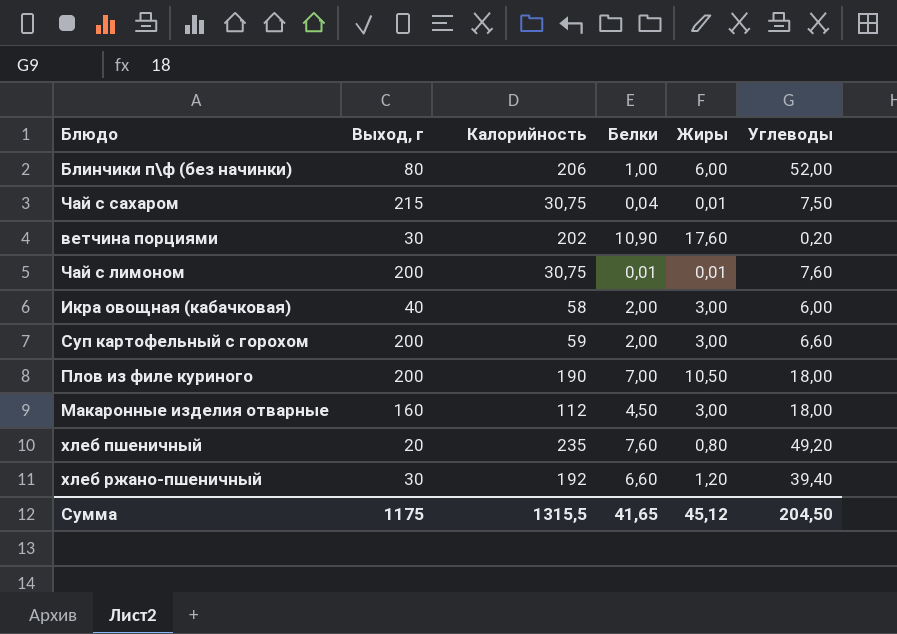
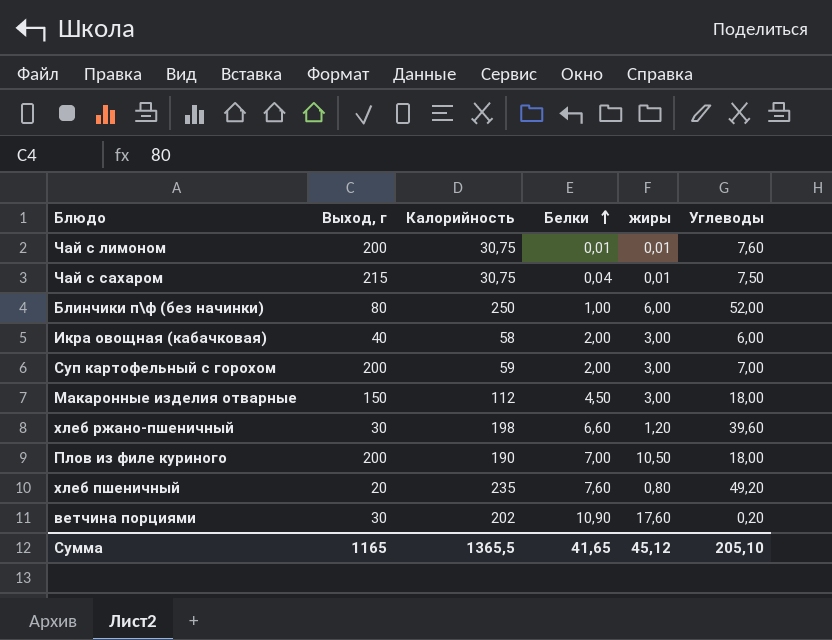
row order: none -> Белки ascending
column name: Жиры -> жиры
Блинчики п\ф (без начинки) | Калорийность: 206 -> 250
Суп картофельный с горохом | Углеводы: 6,60 -> 7,00
Макаронные изделия отварные | Выход, г: 160 -> 150
хлеб ржано-пшеничный | Калорийность: 192 -> 198
хлеб ржано-пшеничный | Углеводы: 39,40 -> 39,60
Сумма | Выход, г: 1175 -> 1165
Сумма | Калорийность: 1315,5 -> 1365,5
Сумма | Углеводы: 204,50 -> 205,10

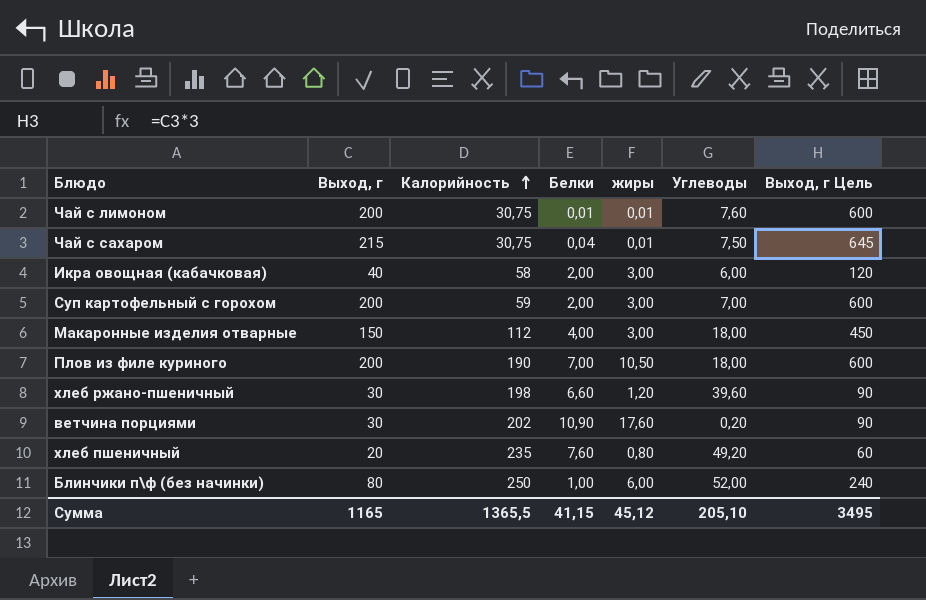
row order: Белки ascending -> Калорийность ascending
column Выход, г Цель | formula: none -> [Выход, г] * 3
Макаронные изделия отварные | Белки: 4,50 -> 4,00
Сумма | Белки: 41,65 -> 41,15

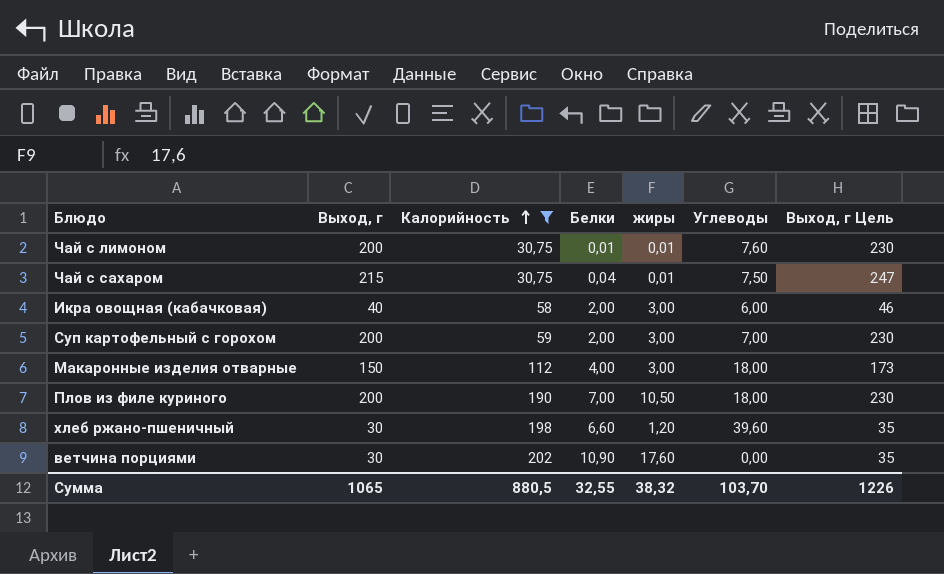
filter: none -> Калорийность <= 202
column Выход, г Цель | formula: [Выход, г] * 3 -> [Выход, г] * 1,15
ветчина порциями | Углеводы: 0,20 -> 0,00
Сумма | Выход, г: 1165 -> 1065
Сумма | Калорийность: 1365,5 -> 880,5
Сумма | Белки: 41,15 -> 32,55
Сумма | жиры: 45,12 -> 38,32
Сумма | Углеводы: 205,10 -> 103,70
Сумма | Выход, г Цель: 3495 -> 1226

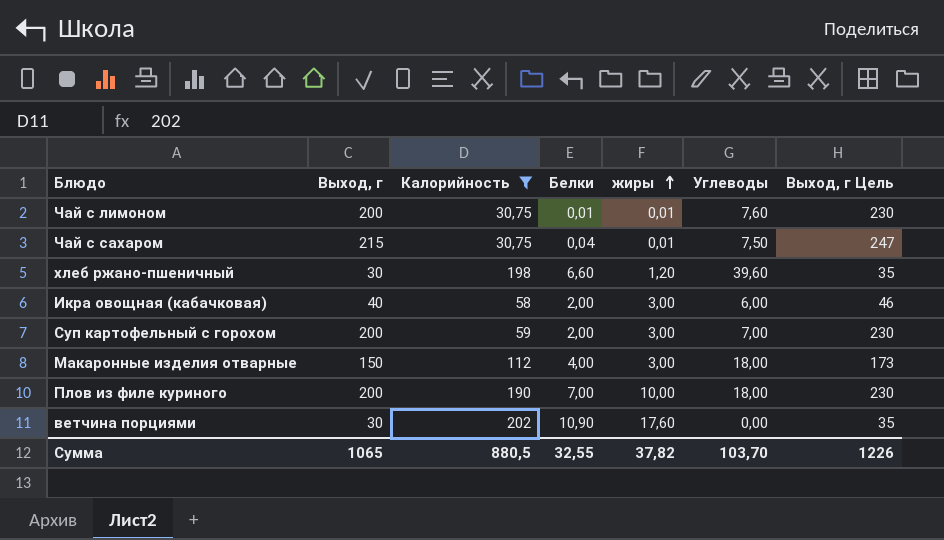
row order: Калорийность ascending -> жиры ascending
Плов из филе куриного | жиры: 10,50 -> 10,00
Сумма | жиры: 38,32 -> 37,82

